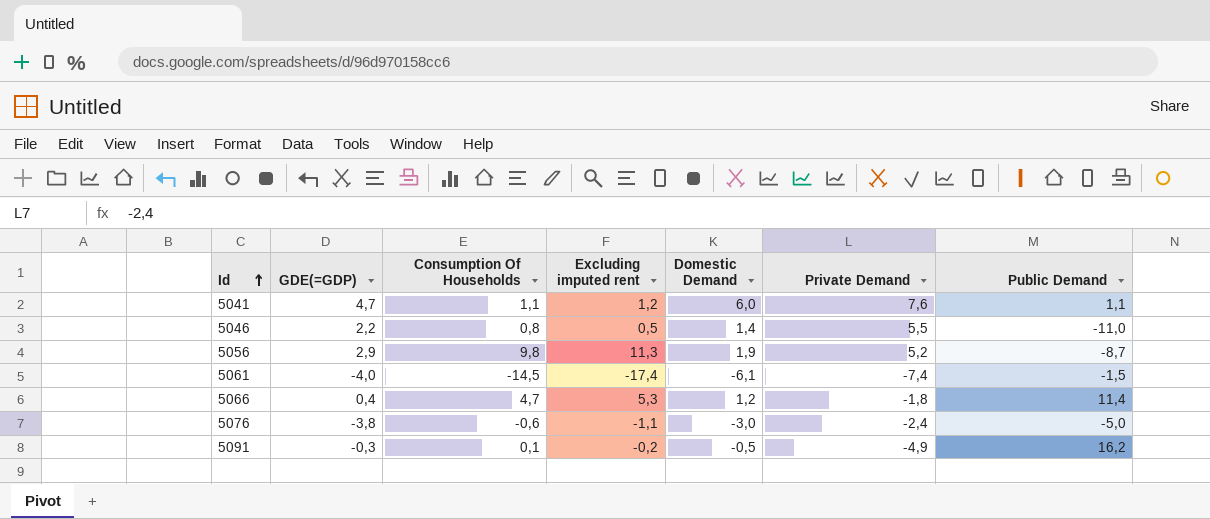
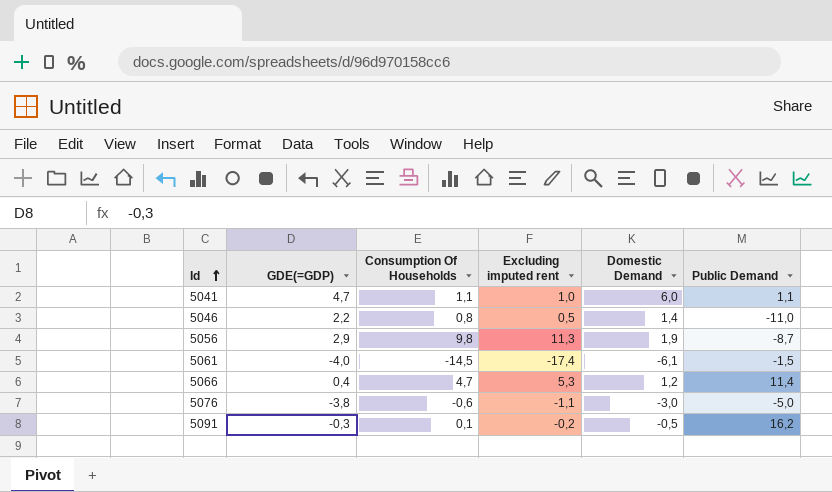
column Private Demand | position: 6 -> none
5041 | Excluding imputed rent: 1,2 -> 1,0

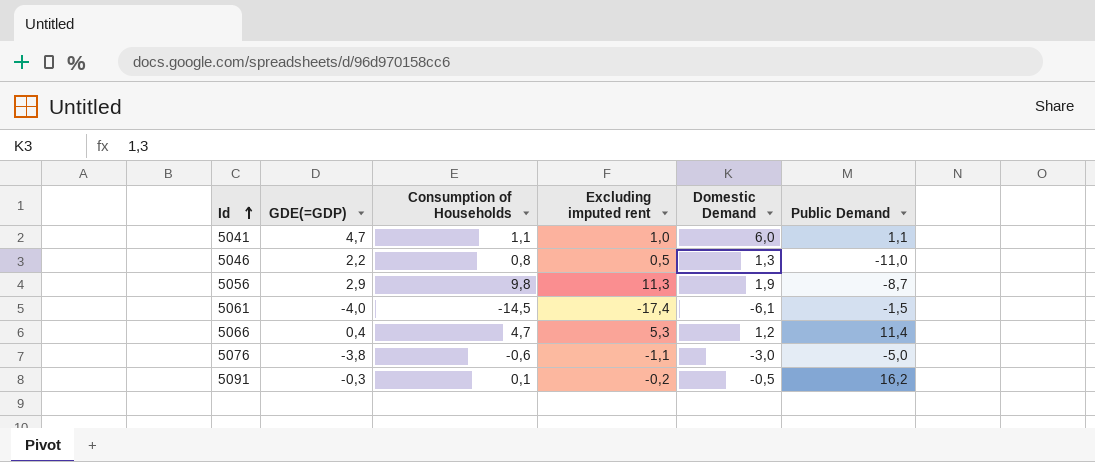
column name: Consumption Of Households -> Consumption of Households
5046 | Domestic Demand: 1,4 -> 1,3

